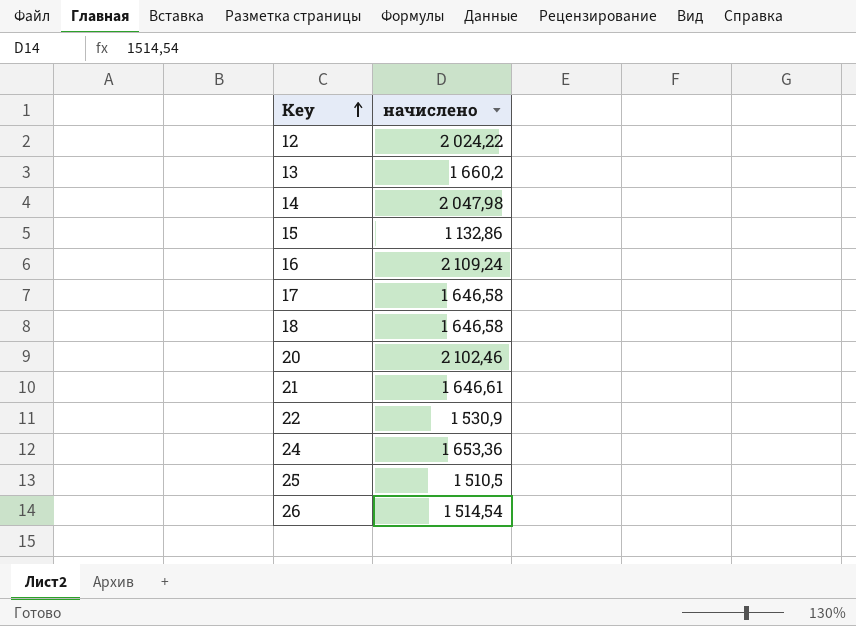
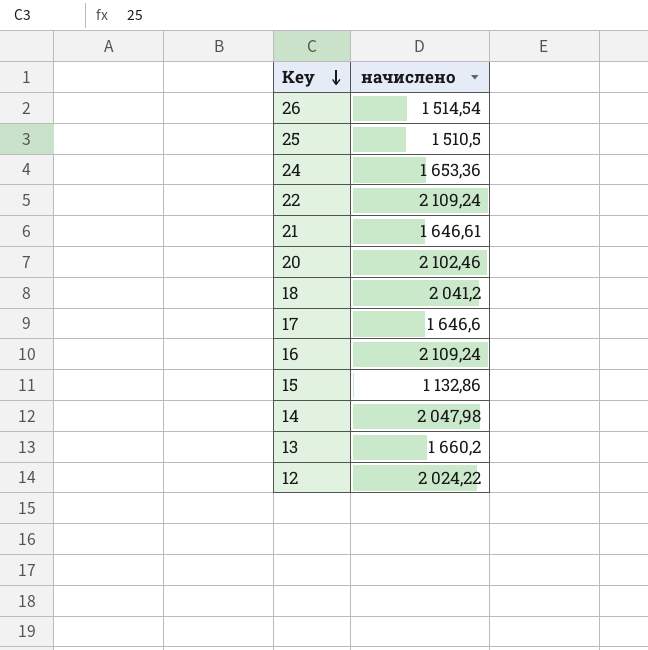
row order: Key ascending -> Key descending
22 | начислено: 1 530,9 -> 2 109,24
18 | начислено: 1 646,58 -> 2 041,2
17 | начислено: 1 646,58 -> 1 646,6

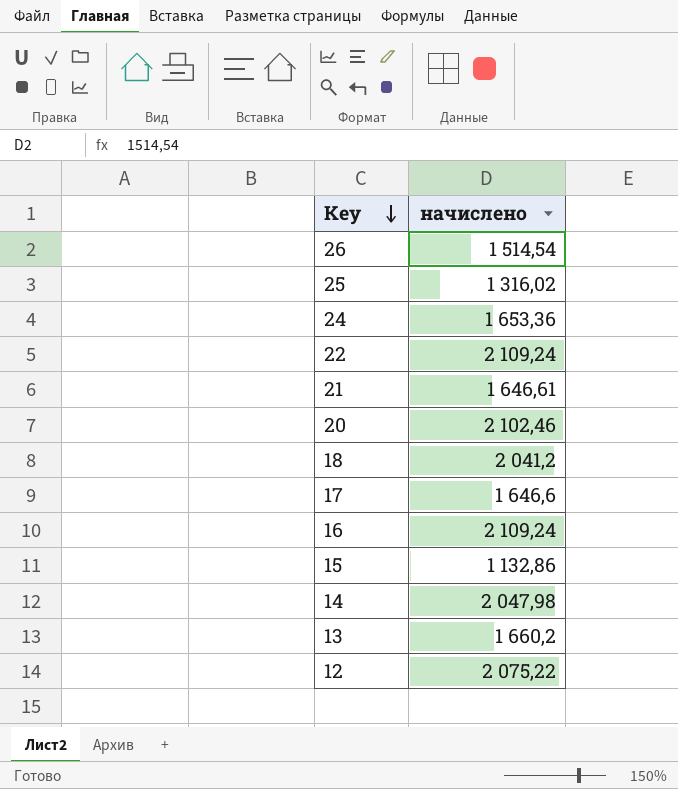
25 | начислено: 1 510,5 -> 1 316,02
12 | начислено: 2 024,22 -> 2 075,22

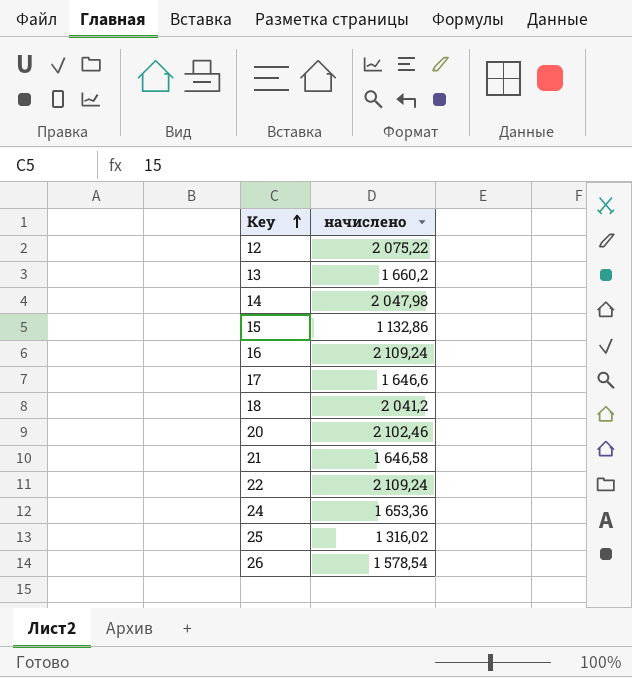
row order: Key descending -> Key ascending
21 | начислено: 1 646,61 -> 1 646,58
26 | начислено: 1 514,54 -> 1 578,54

